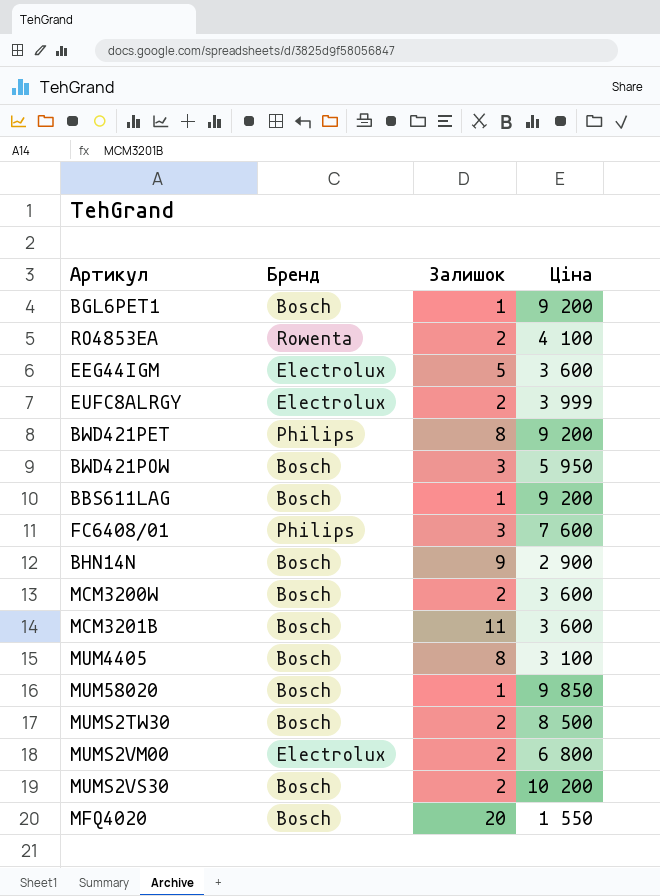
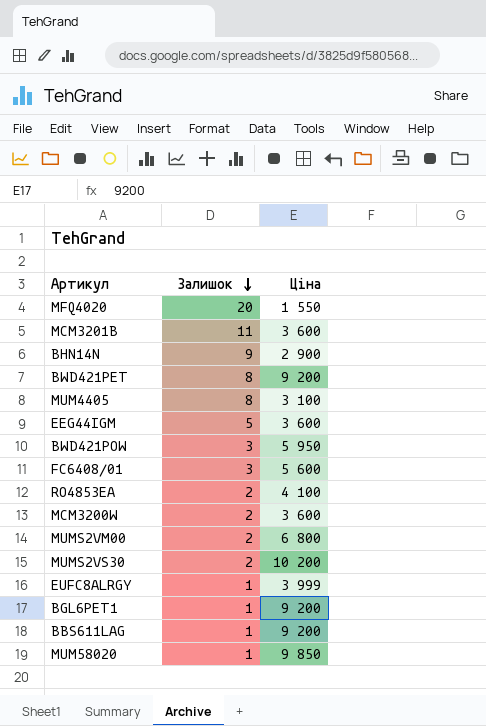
row order: none -> Залишок descending
column Бренд | position: 2 -> none
row MUMS2TW30: Bosch | 2 | 8 500 -> none
FC6408/01 | Ціна: 7 600 -> 5 600
EUFC8ALRGY | Залишок: 2 -> 1

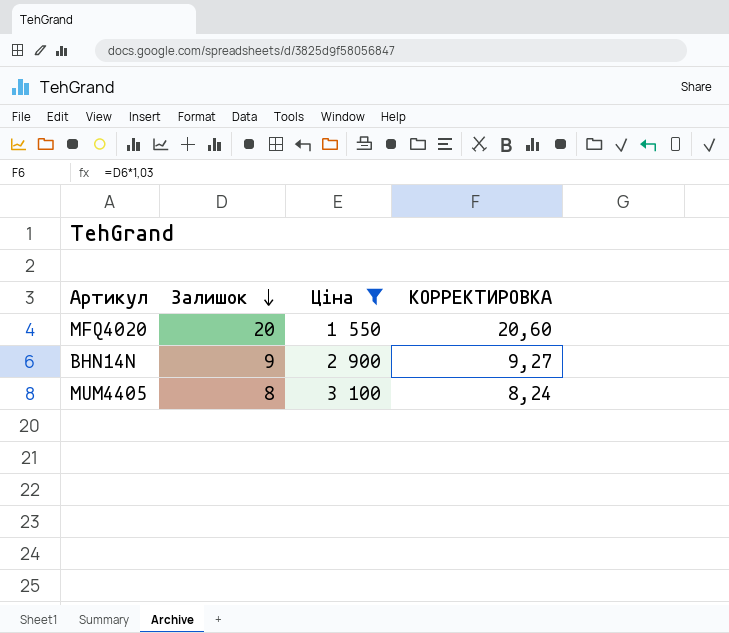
filter: none -> Ціна <= 3 100
column КОРРЕКТИРОВКА | formula: none -> [Залишок] * 1,03

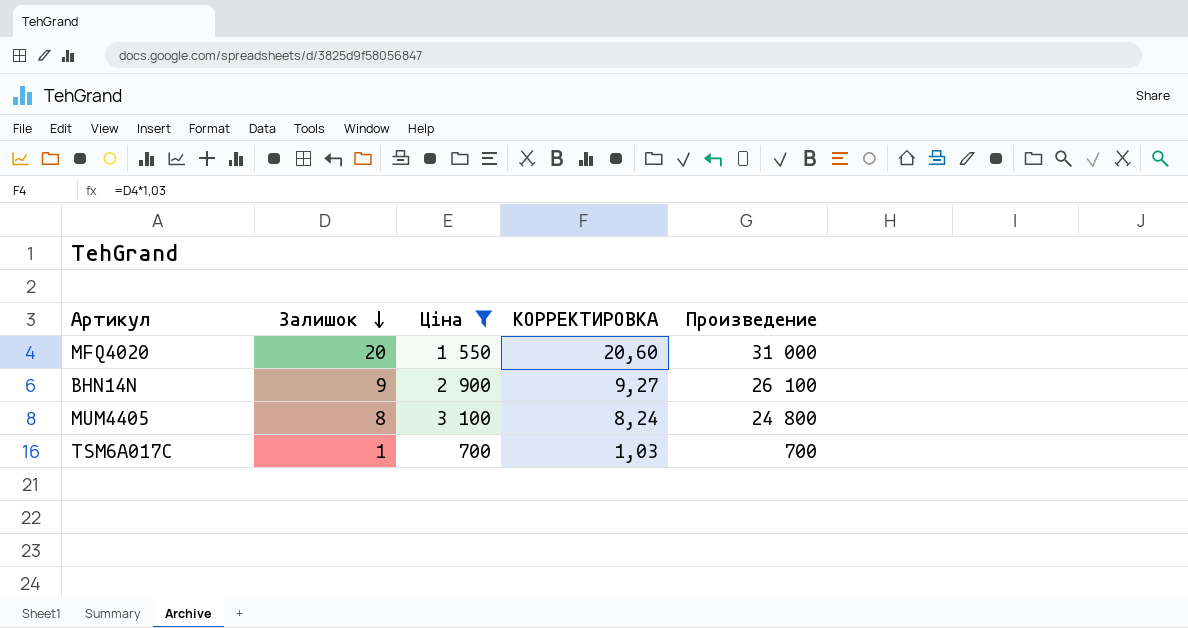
column Произведение | formula: none -> [Залишок] * [Ціна]
row TSM6A017C: none -> 1 | 700 | 1,03 | 700

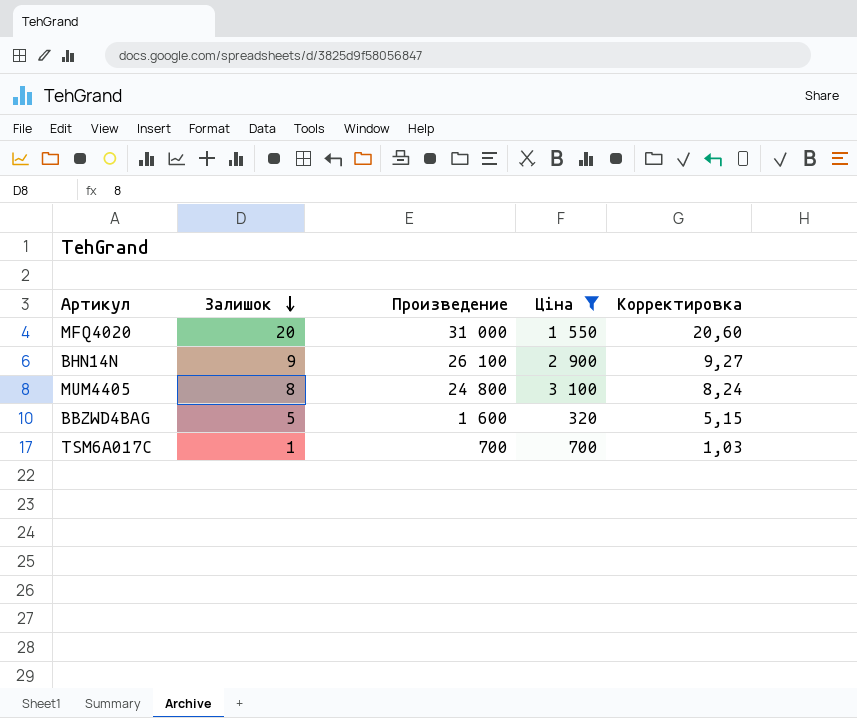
column Произведение | position: 5 -> 3
column name: КОРРЕКТИРОВКА -> Корректировка
row BBZWD4BAG: none -> 5 | 1 600 | 320 | 5,15

